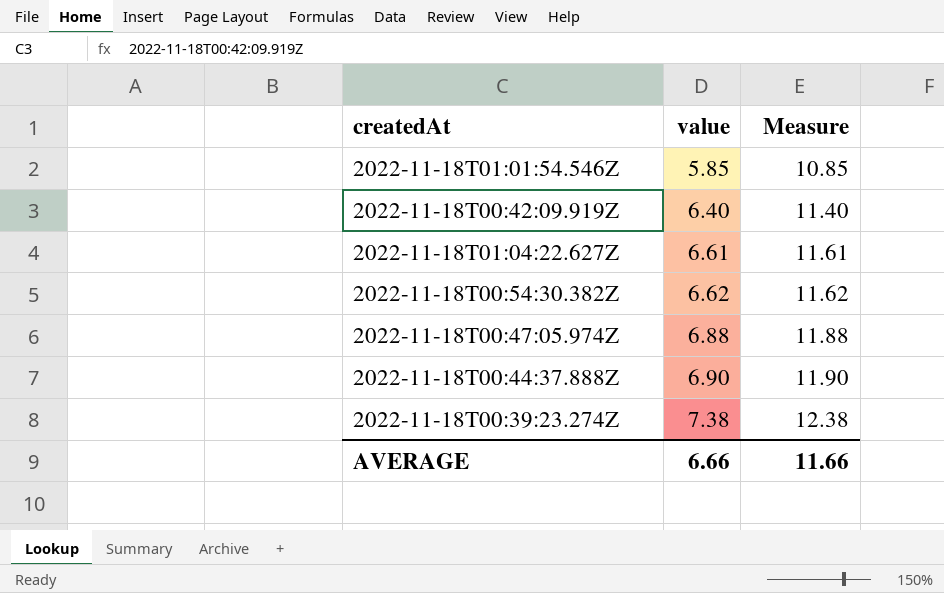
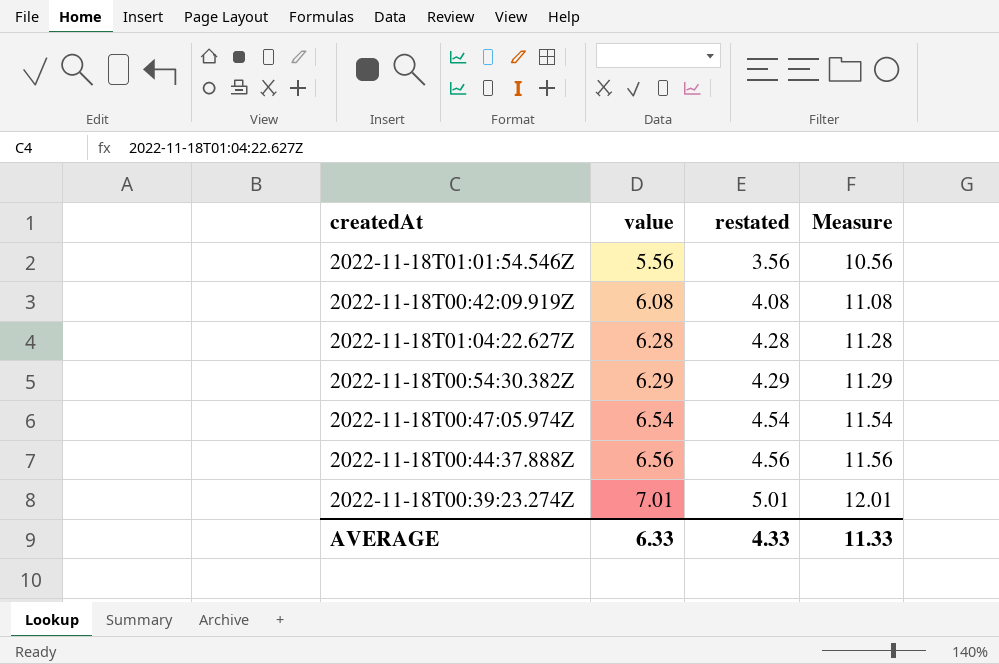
column restated | formula: none -> [value] - 2
2022-11-18T01:01:54.546Z | value: 5.85 -> 5.56
2022-11-18T01:01:54.546Z | Measure: 10.85 -> 10.56
2022-11-18T00:42:09.919Z | value: 6.40 -> 6.08
2022-11-18T00:42:09.919Z | Measure: 11.40 -> 11.08
2022-11-18T01:04:22.627Z | value: 6.61 -> 6.28
2022-11-18T01:04:22.627Z | Measure: 11.61 -> 11.28
2022-11-18T00:54:30.382Z | value: 6.62 -> 6.29
2022-11-18T00:54:30.382Z | Measure: 11.62 -> 11.29
2022-11-18T00:47:05.974Z | value: 6.88 -> 6.54
2022-11-18T00:47:05.974Z | Measure: 11.88 -> 11.54
2022-11-18T00:44:37.888Z | value: 6.90 -> 6.56
2022-11-18T00:44:37.888Z | Measure: 11.90 -> 11.56
2022-11-18T00:39:23.274Z | value: 7.38 -> 7.01
2022-11-18T00:39:23.274Z | Measure: 12.38 -> 12.01
AVERAGE | value: 6.66 -> 6.33
AVERAGE | Measure: 11.66 -> 11.33

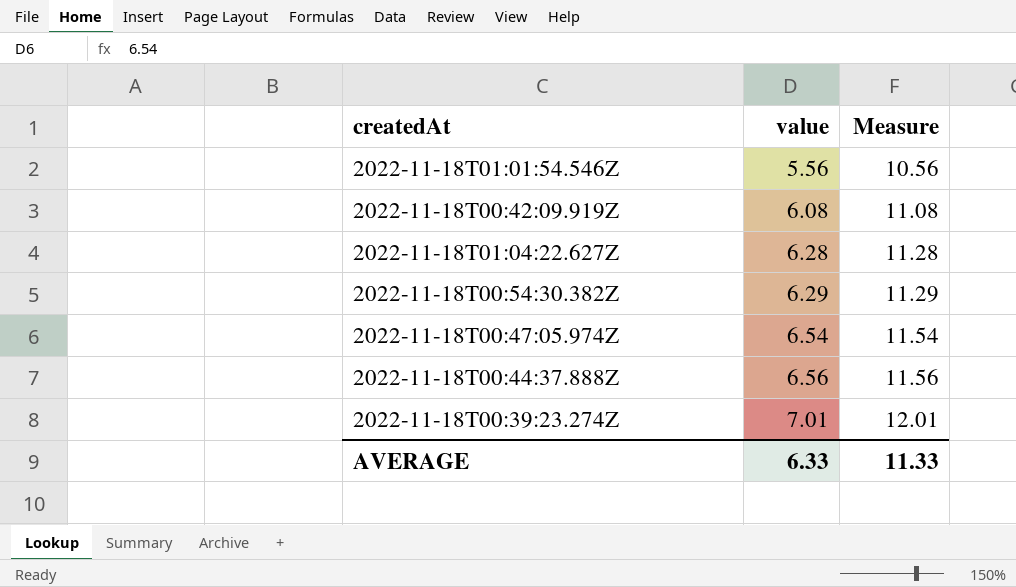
column restated | formula: [value] - 2 -> none

